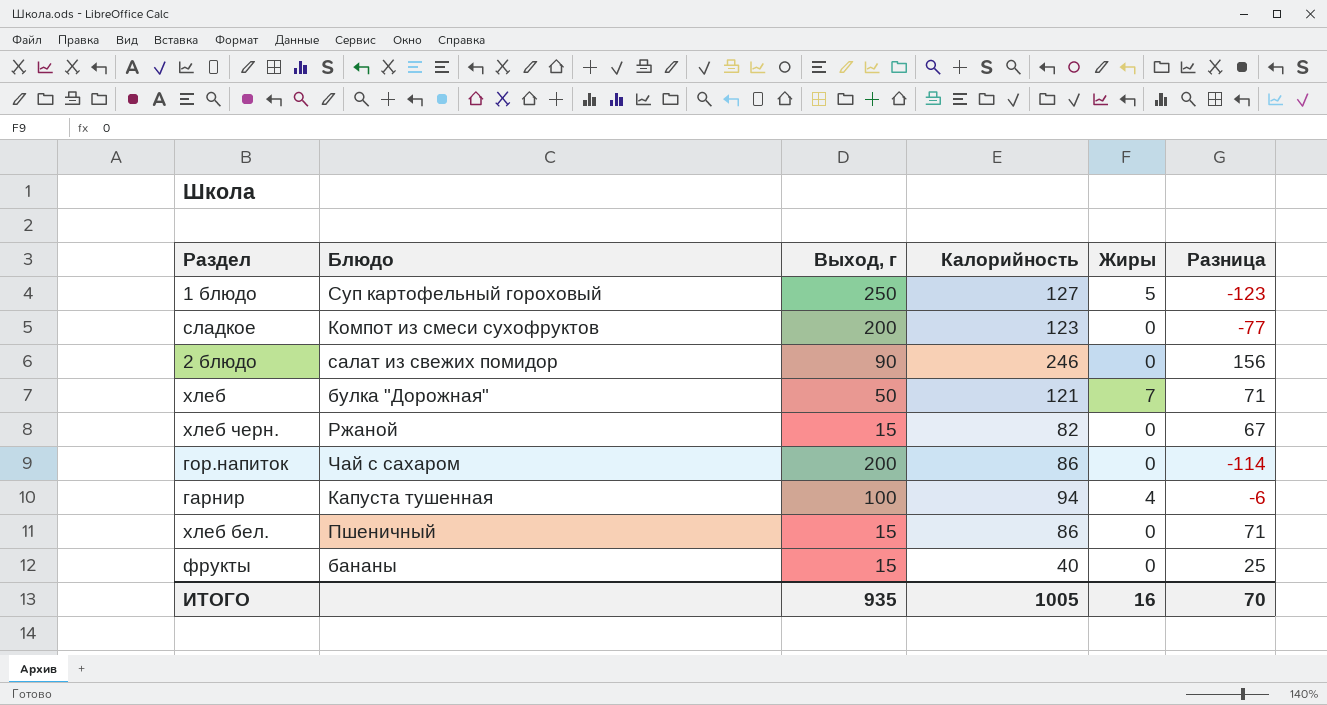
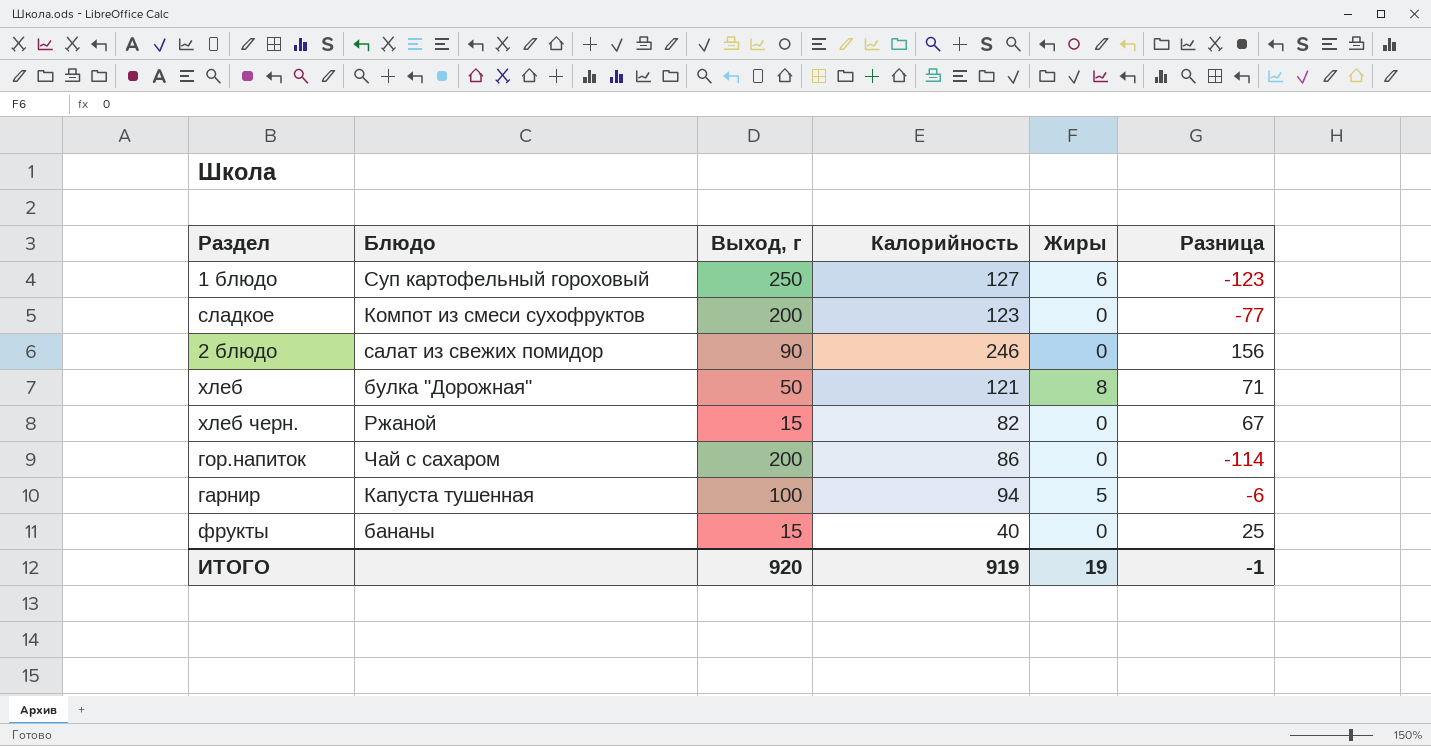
row хлеб бел.: Пшеничный | 15 | 86 | 0 | 71 -> none
1 блюдо | Жиры: 5 -> 6
хлеб | Жиры: 7 -> 8
гарнир | Жиры: 4 -> 5
ИТОГО | Выход, г: 935 -> 920
ИТОГО | Калорийность: 1005 -> 919
ИТОГО | Жиры: 16 -> 19
ИТОГО | Разница: 70 -> -1

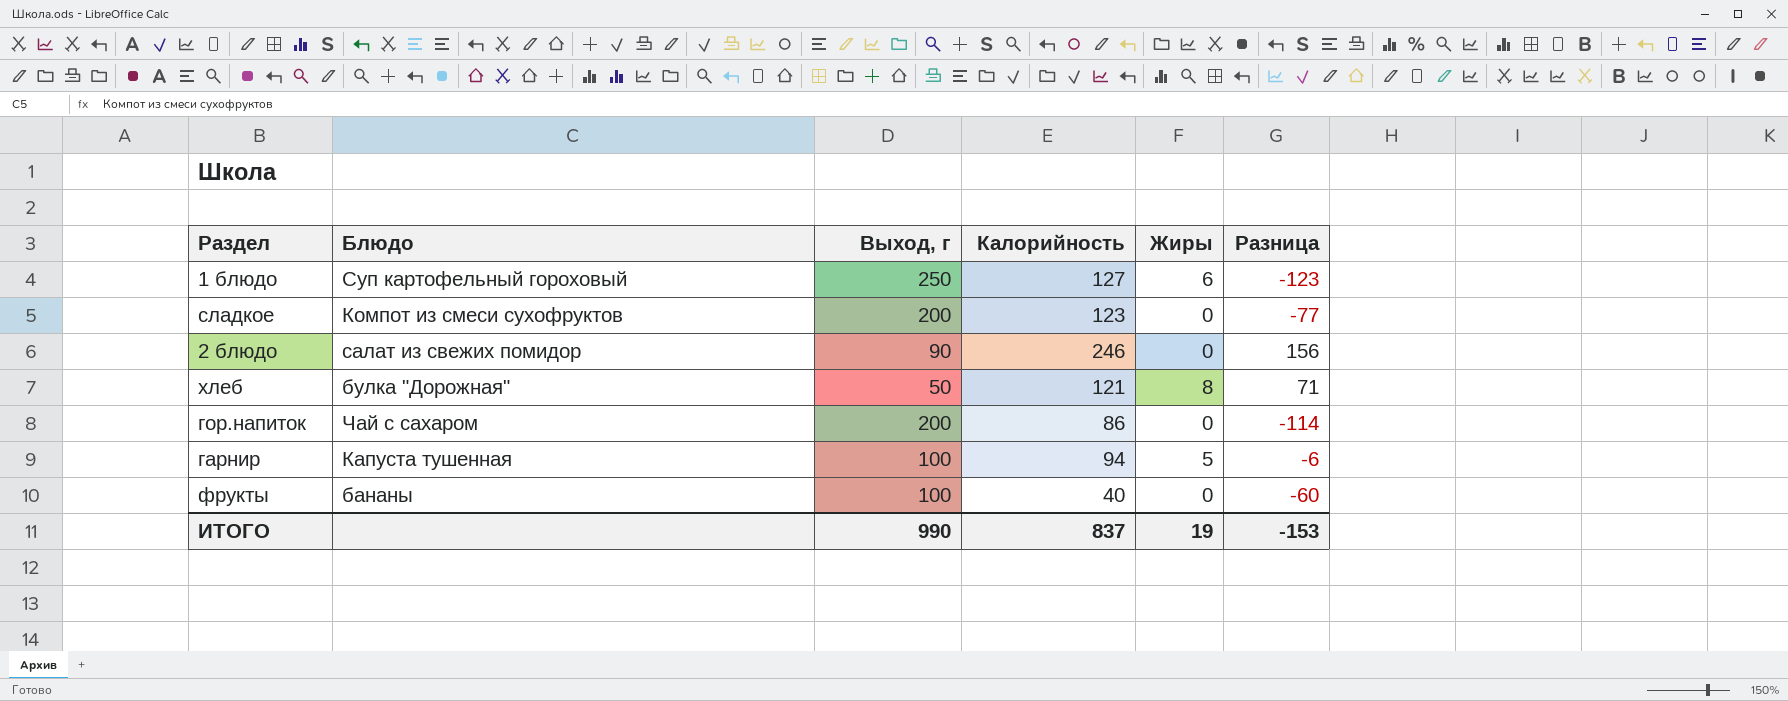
row хлеб черн.: Ржаной | 15 | 82 | 0 | 67 -> none
фрукты | Выход, г: 15 -> 100
фрукты | Разница: 25 -> -60
ИТОГО | Выход, г: 920 -> 990
ИТОГО | Калорийность: 919 -> 837
ИТОГО | Разница: -1 -> -153

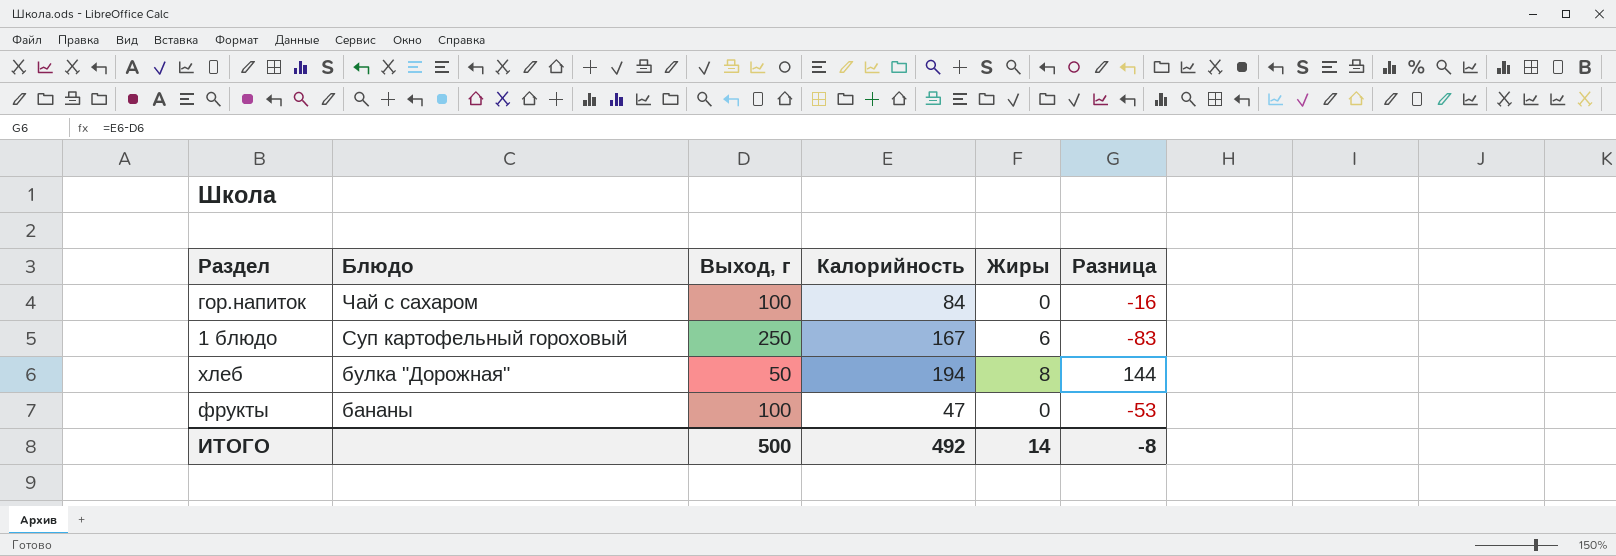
row order: none -> Блюдо descending
row сладкое: Компот из смеси сухофруктов | 200 | 123 | 0 | -77 -> none
row 2 блюдо: салат из свежих помидор | 90 | 246 | 0 | 156 -> none
row гарнир: Капуста тушенная | 100 | 94 | 5 | -6 -> none
гор.напиток | Выход, г: 200 -> 100
гор.напиток | Калорийность: 86 -> 84
гор.напиток | Разница: -114 -> -16
1 блюдо | Калорийность: 127 -> 167
1 блюдо | Разница: -123 -> -83
хлеб | Калорийность: 121 -> 194
хлеб | Разница: 71 -> 144
фрукты | Калорийность: 40 -> 47
фрукты | Разница: -60 -> -53
ИТОГО | Выход, г: 990 -> 500
ИТОГО | Калорийность: 837 -> 492
ИТОГО | Жиры: 19 -> 14
ИТОГО | Разница: -153 -> -8

